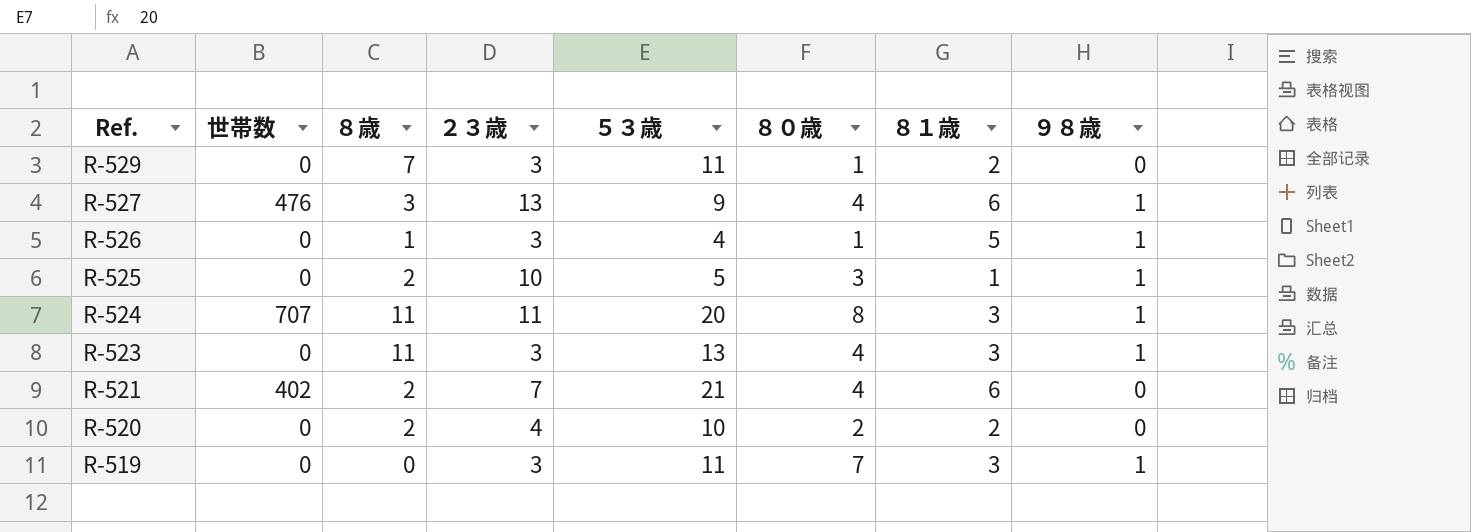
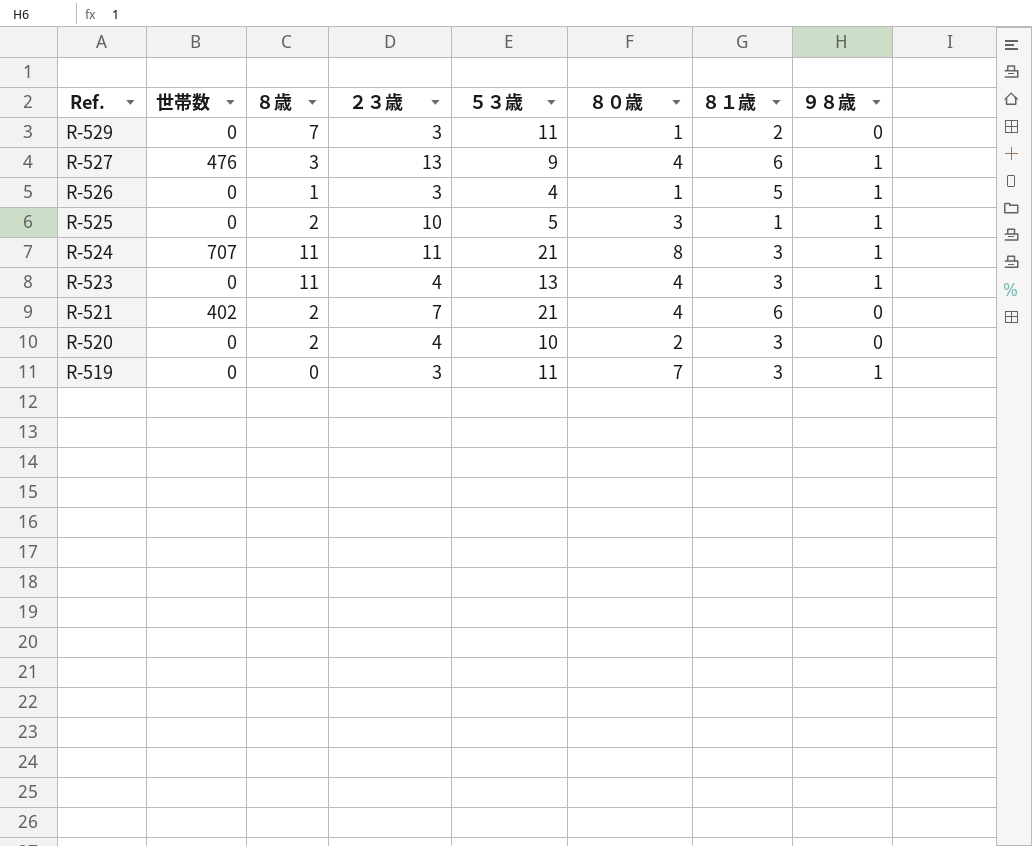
R-524 | ５３歳: 20 -> 21
R-523 | ２３歳: 3 -> 4
R-520 | ８１歳: 2 -> 3

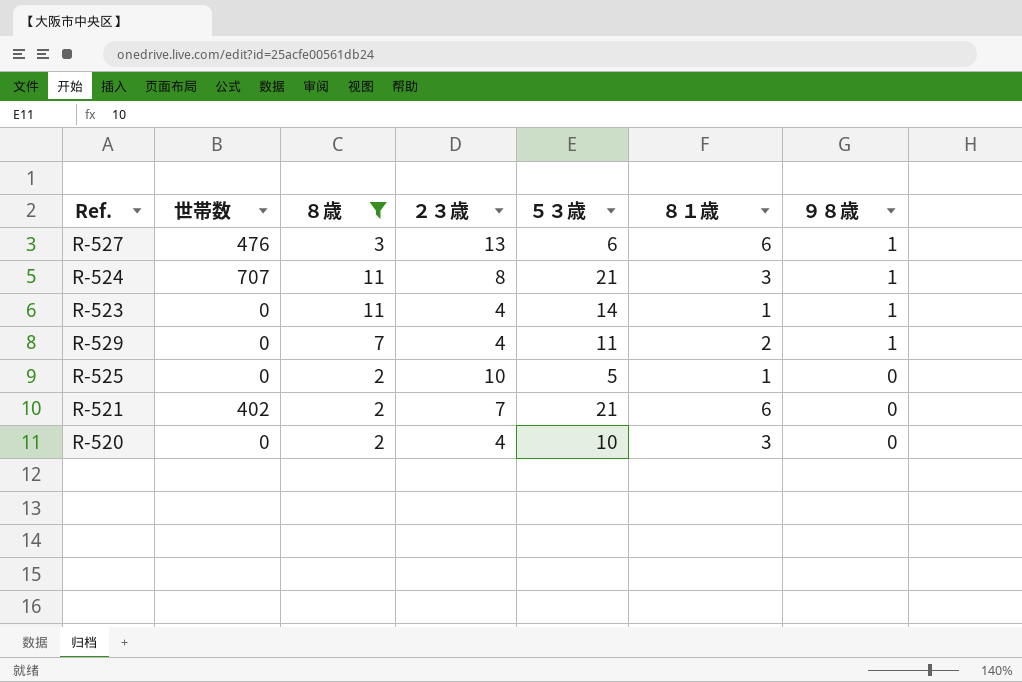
filter: none -> ８歳 >= 2
row order: Ref. descending -> ９８歳 descending
column ８０歳 | position: 6 -> none
R-527 | ５３歳: 9 -> 6
R-524 | ２３歳: 11 -> 8
R-523 | ５３歳: 13 -> 14
R-523 | ８１歳: 3 -> 1
R-529 | ２３歳: 3 -> 4
R-529 | ９８歳: 0 -> 1
R-525 | ９８歳: 1 -> 0

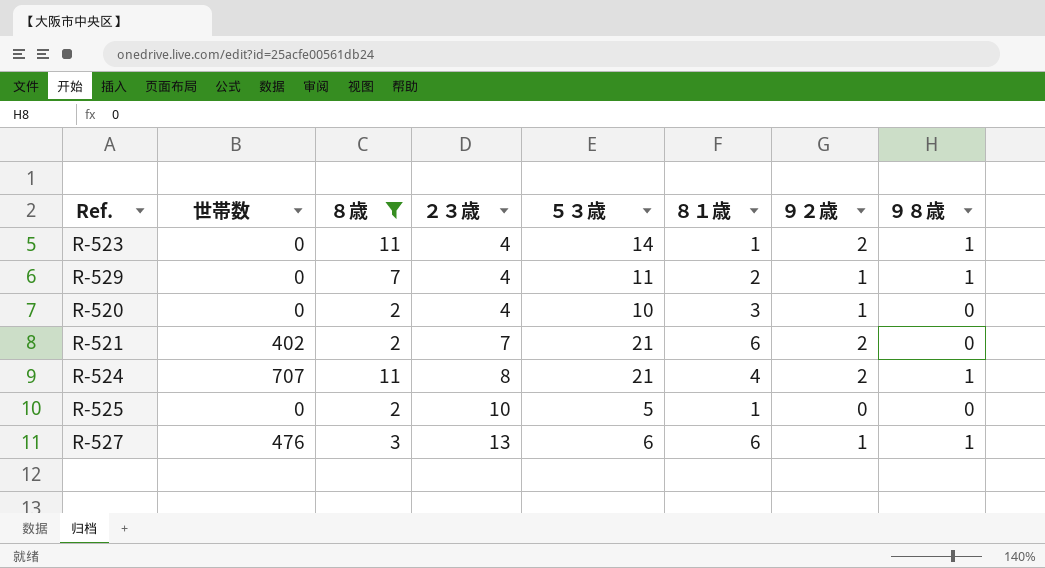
row order: ９８歳 descending -> ２３歳 ascending
column ９２歳 | position: none -> 7
R-524 | ８１歳: 3 -> 4

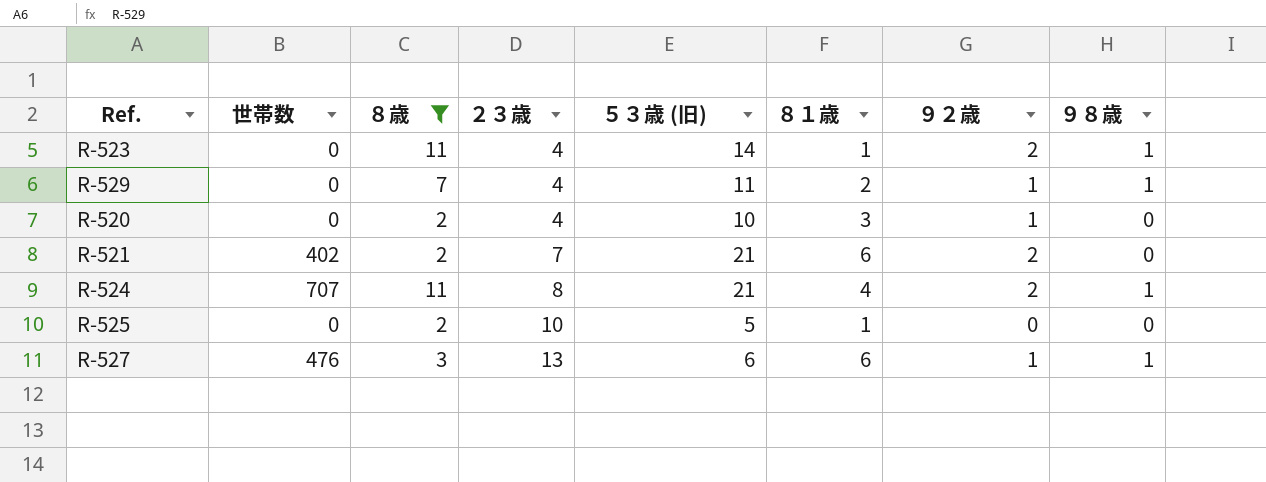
column name: ５３歳 -> ５３歳 (旧)

